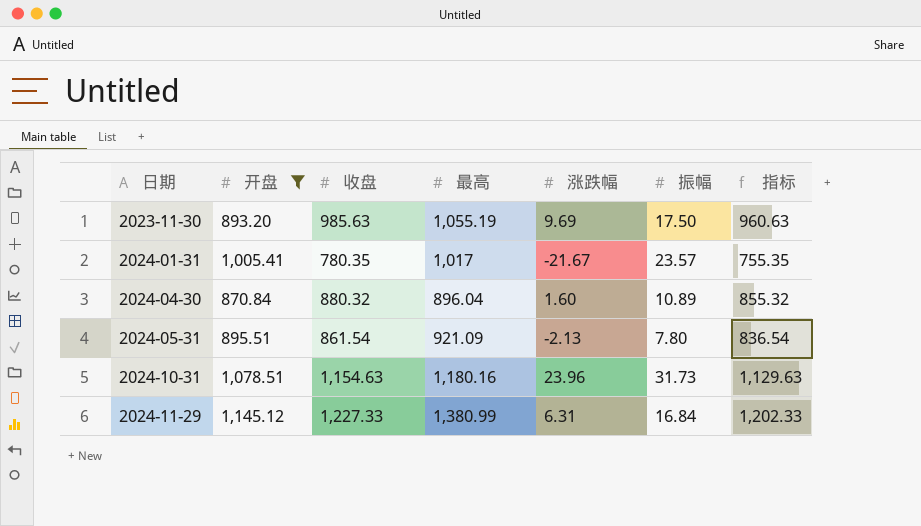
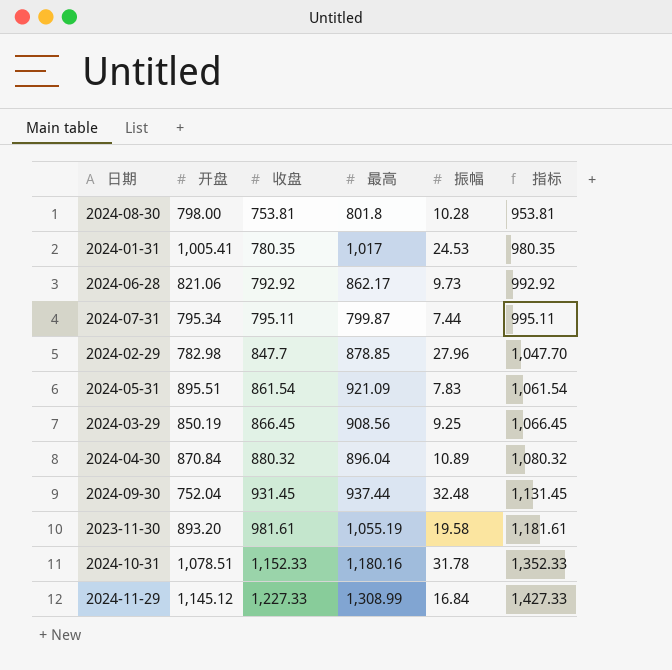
filter: 开盘 >= 870.84 -> none
row order: 日期 ascending -> 收盘 ascending
column 涨跌幅 | position: 5 -> none
column 指标 | formula: [收盘] - 25 -> [收盘] + 200
2024-01-31 | 振幅: 23.57 -> 24.53
2024-05-31 | 振幅: 7.80 -> 7.83
2023-11-30 | 收盘: 985.63 -> 981.61
2023-11-30 | 振幅: 17.50 -> 19.58
2024-10-31 | 收盘: 1,154.63 -> 1,152.33
2024-10-31 | 振幅: 31.73 -> 31.78
2024-11-29 | 最高: 1,380.99 -> 1,308.99

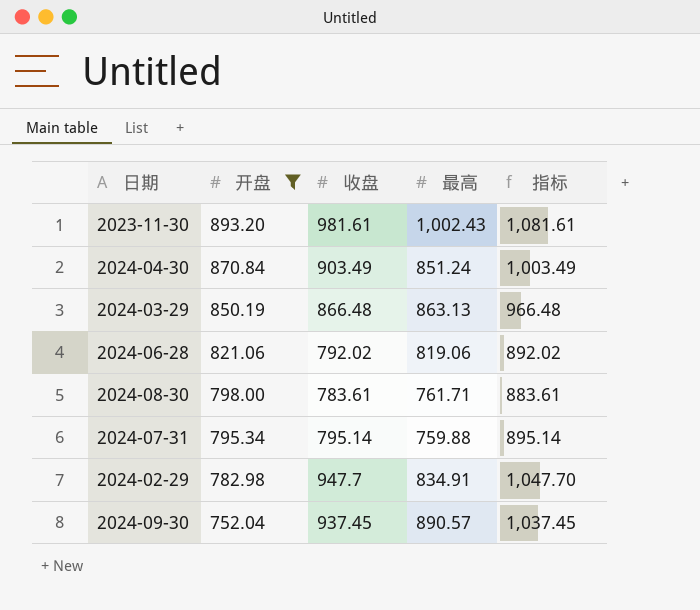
filter: none -> 开盘 <= 893.20
row order: 收盘 ascending -> 开盘 descending
column 振幅 | position: 5 -> none
column 指标 | formula: [收盘] + 200 -> [收盘] + 100
2023-11-30 | 最高: 1,055.19 -> 1,002.43
2024-04-30 | 收盘: 880.32 -> 903.49
2024-04-30 | 最高: 896.04 -> 851.24
2024-03-29 | 收盘: 866.45 -> 866.48
2024-03-29 | 最高: 908.56 -> 863.13
2024-06-28 | 收盘: 792.92 -> 792.02
2024-06-28 | 最高: 862.17 -> 819.06
2024-08-30 | 收盘: 753.81 -> 783.61
2024-08-30 | 最高: 801.8 -> 761.71
2024-07-31 | 收盘: 795.11 -> 795.14
2024-07-31 | 最高: 799.87 -> 759.88
2024-02-29 | 收盘: 847.7 -> 947.7
2024-02-29 | 最高: 878.85 -> 834.91
2024-09-30 | 收盘: 931.45 -> 937.45
2024-09-30 | 最高: 937.44 -> 890.57

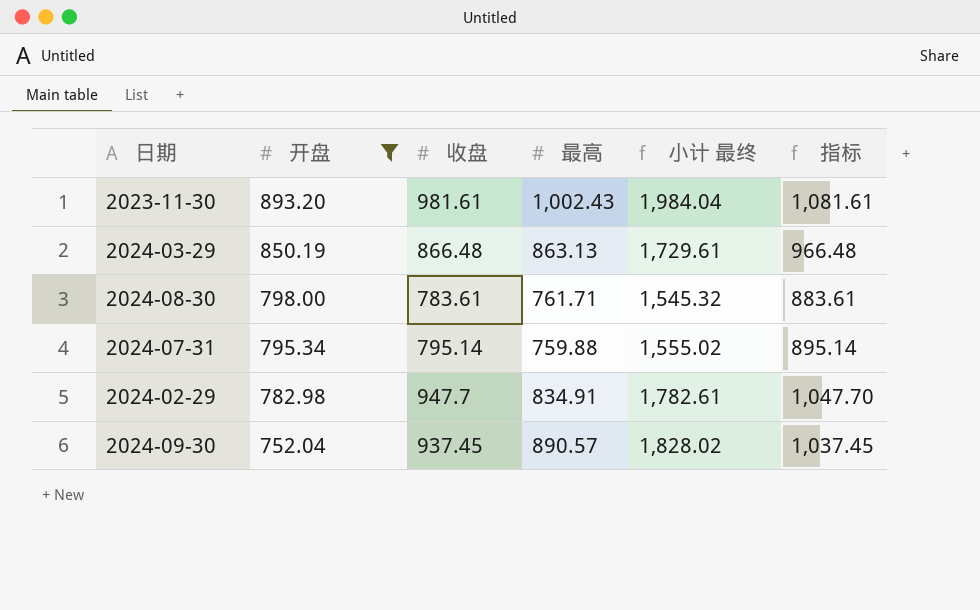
column 小计 最终 | formula: none -> [收盘] + [最高]
row 2024-04-30: 870.84 | 903.49 | 851.24 | 1,003.49 -> none
row 2024-06-28: 821.06 | 792.02 | 819.06 | 892.02 -> none

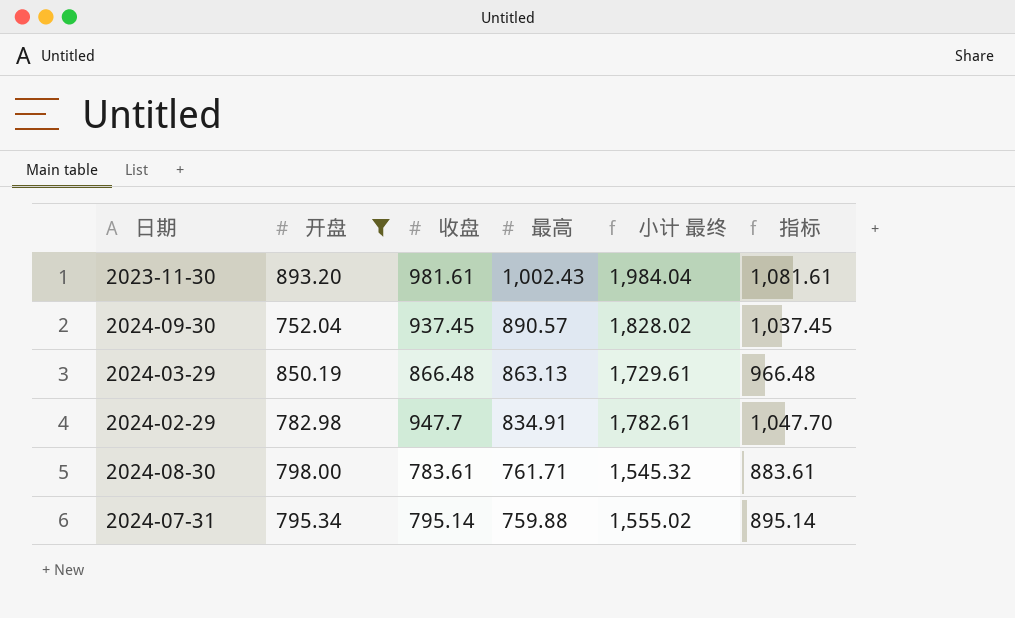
row order: 开盘 descending -> 最高 descending

